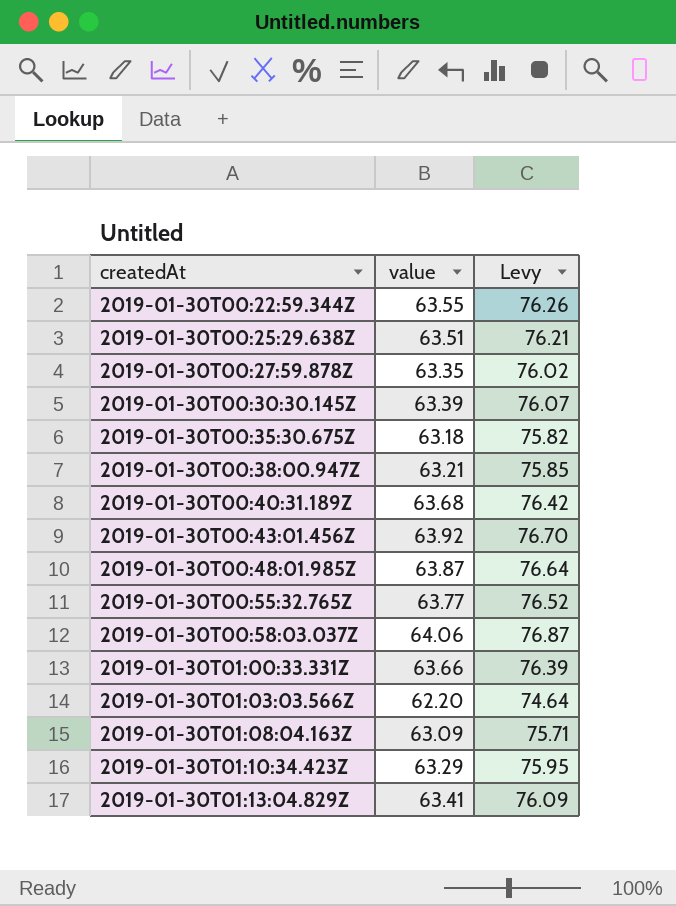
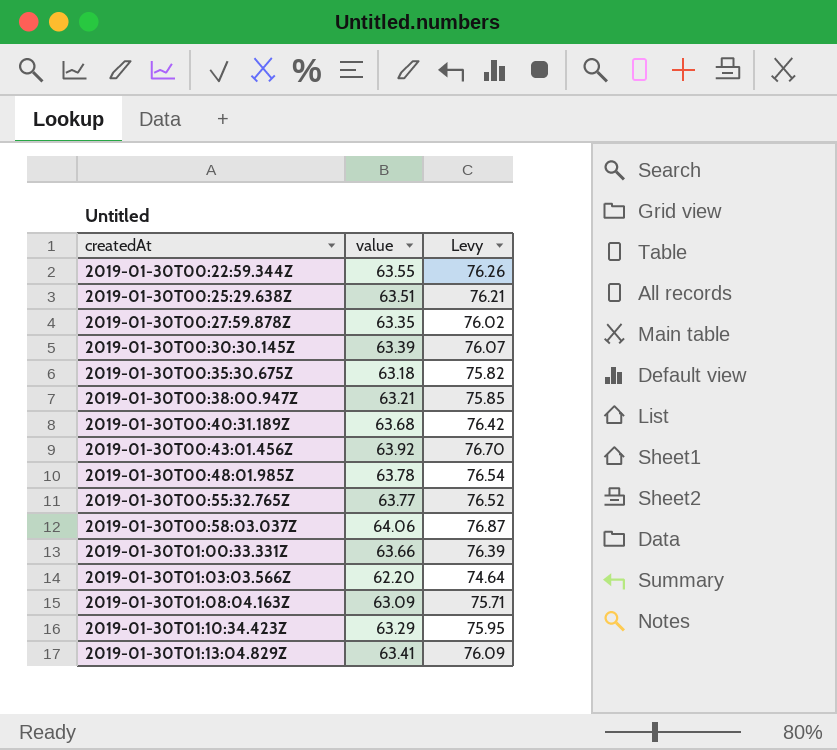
2019-01-30T00:48:01.985Z | value: 63.87 -> 63.78
2019-01-30T00:48:01.985Z | Levy: 76.64 -> 76.54

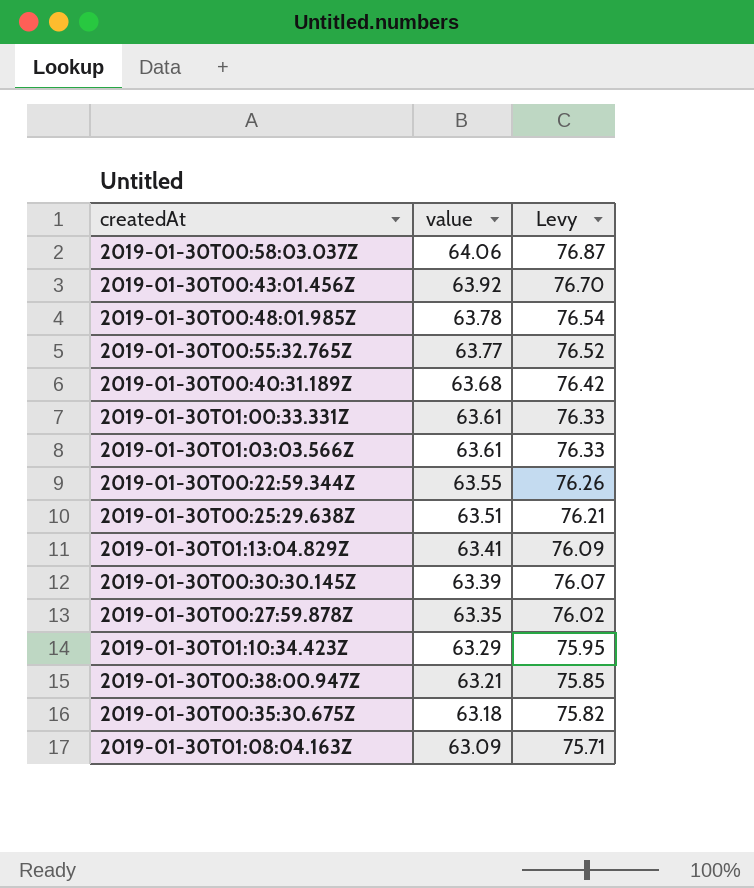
row order: createdAt ascending -> value descending
2019-01-30T01:00:33.331Z | value: 63.66 -> 63.61
2019-01-30T01:00:33.331Z | Levy: 76.39 -> 76.33
2019-01-30T01:03:03.566Z | value: 62.20 -> 63.61
2019-01-30T01:03:03.566Z | Levy: 74.64 -> 76.33

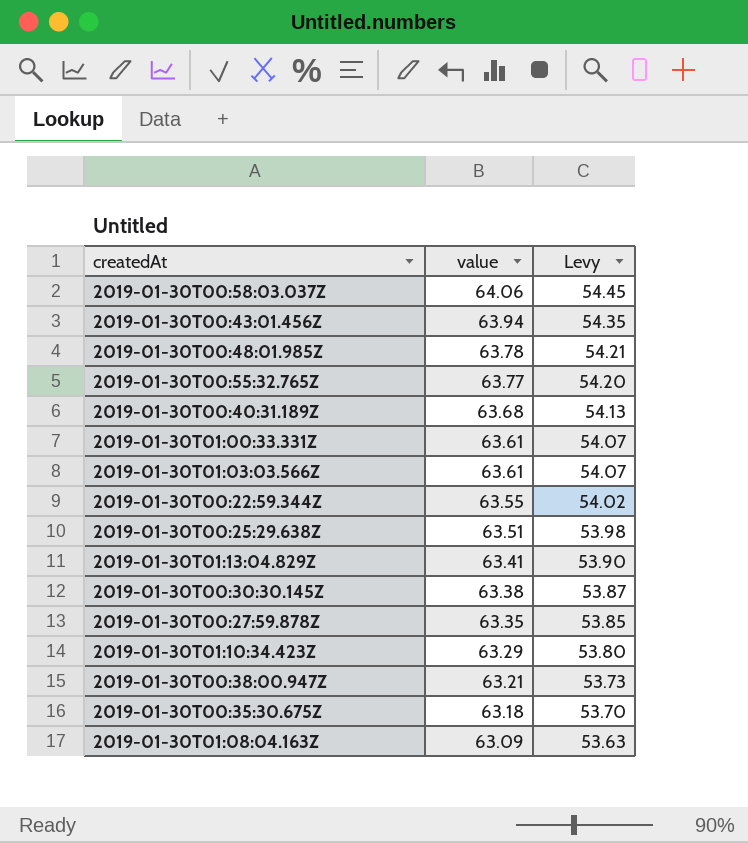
column Levy | formula: [value] * 1.2 -> [value] * 0.85
2019-01-30T00:43:01.456Z | value: 63.92 -> 63.94
2019-01-30T00:30:30.145Z | value: 63.39 -> 63.38

